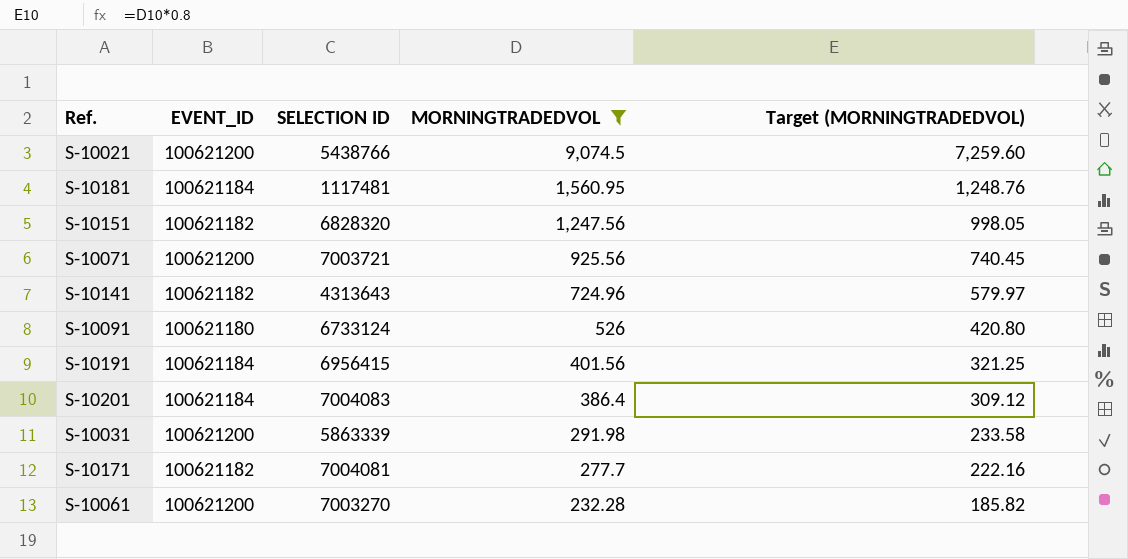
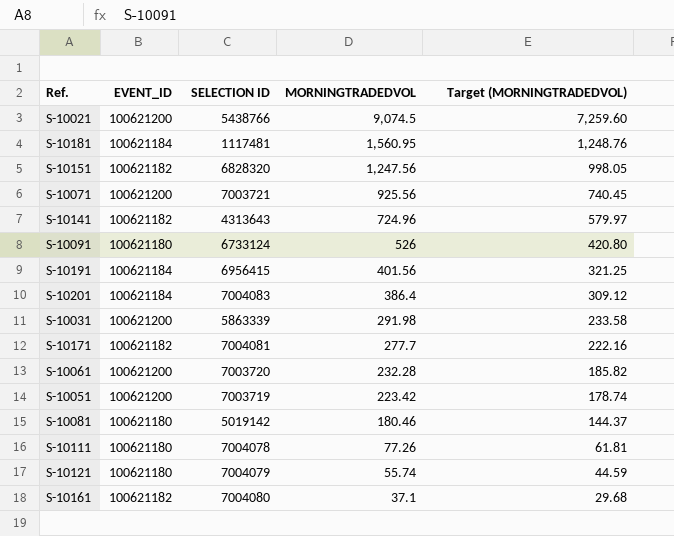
filter: MORNINGTRADEDVOL >= 232.28 -> none
S-10061 | SELECTION ID: 7003270 -> 7003720

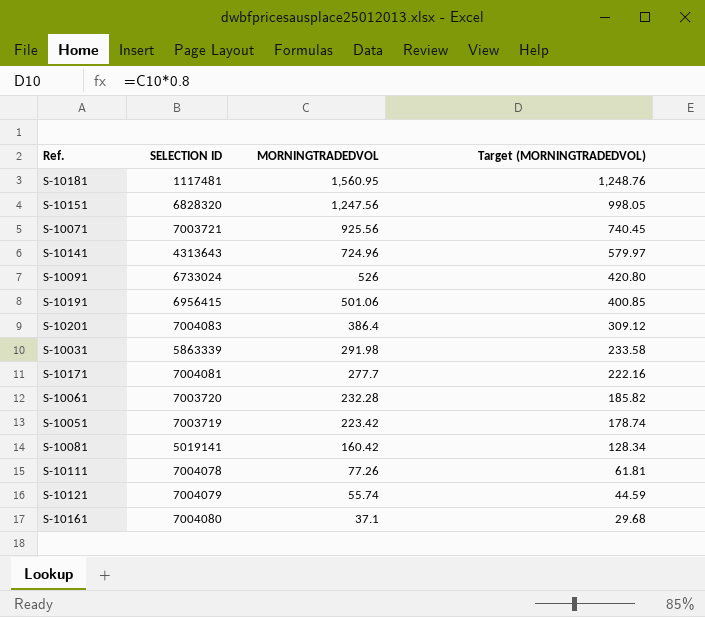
column EVENT_ID | position: 2 -> none
row S-10021: 100621200 | 5438766 | 9,074.5 | 7,259.60 -> none
S-10091 | SELECTION ID: 6733124 -> 6733024
S-10191 | MORNINGTRADEDVOL: 401.56 -> 501.06
S-10191 | Target (MORNINGTRADEDVOL): 321.25 -> 400.85
S-10081 | SELECTION ID: 5019142 -> 5019141
S-10081 | MORNINGTRADEDVOL: 180.46 -> 160.42
S-10081 | Target (MORNINGTRADEDVOL): 144.37 -> 128.34

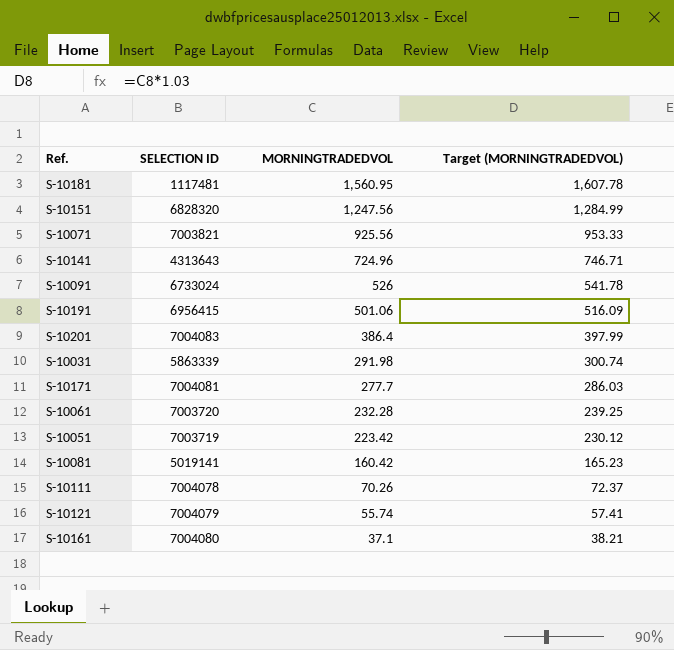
column Target (MORNINGTRADEDVOL) | formula: [MORNINGTRADEDVOL] * 0.8 -> [MORNINGTRADEDVOL] * 1.03
S-10071 | SELECTION ID: 7003721 -> 7003821
S-10111 | MORNINGTRADEDVOL: 77.26 -> 70.26

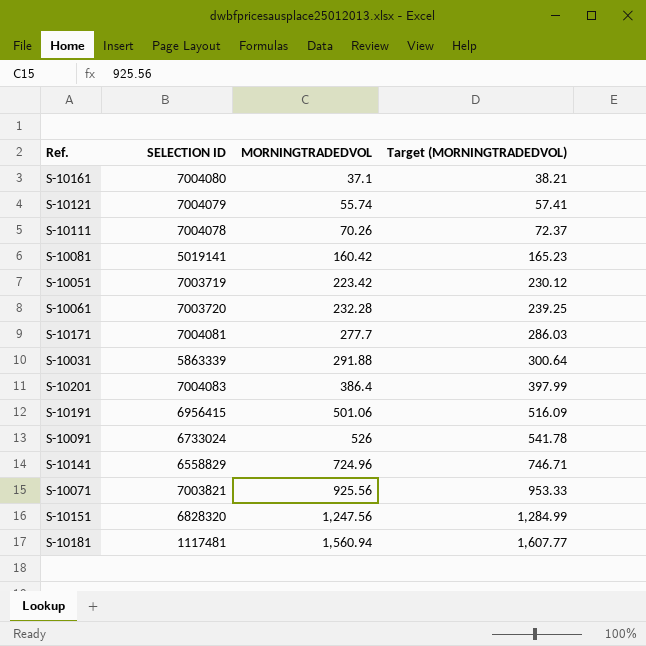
row order: MORNINGTRADEDVOL descending -> MORNINGTRADEDVOL ascending
S-10031 | MORNINGTRADEDVOL: 291.98 -> 291.88
S-10031 | Target (MORNINGTRADEDVOL): 300.74 -> 300.64
S-10141 | SELECTION ID: 4313643 -> 6558829
S-10181 | MORNINGTRADEDVOL: 1,560.95 -> 1,560.94
S-10181 | Target (MORNINGTRADEDVOL): 1,607.78 -> 1,607.77

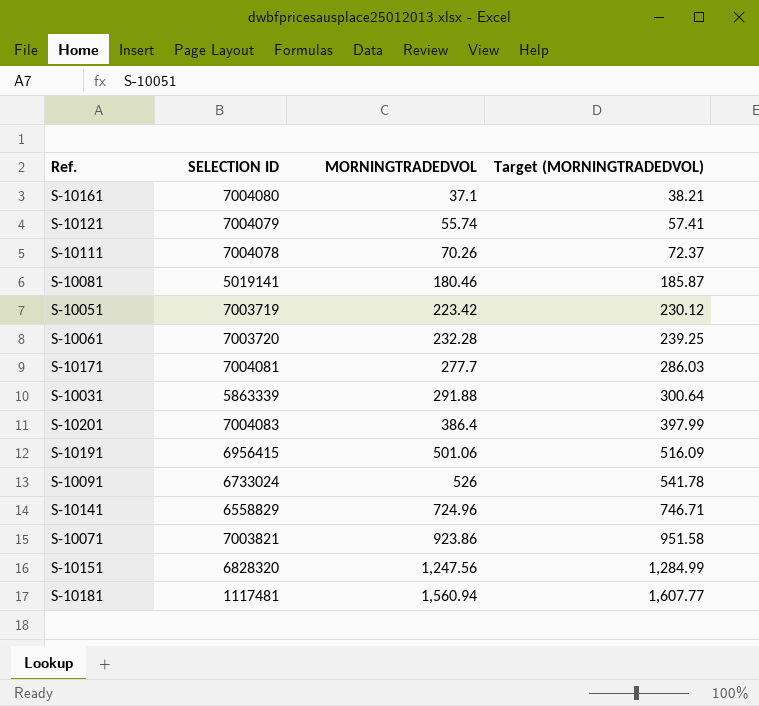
S-10081 | MORNINGTRADEDVOL: 160.42 -> 180.46
S-10081 | Target (MORNINGTRADEDVOL): 165.23 -> 185.87
S-10071 | MORNINGTRADEDVOL: 925.56 -> 923.86
S-10071 | Target (MORNINGTRADEDVOL): 953.33 -> 951.58

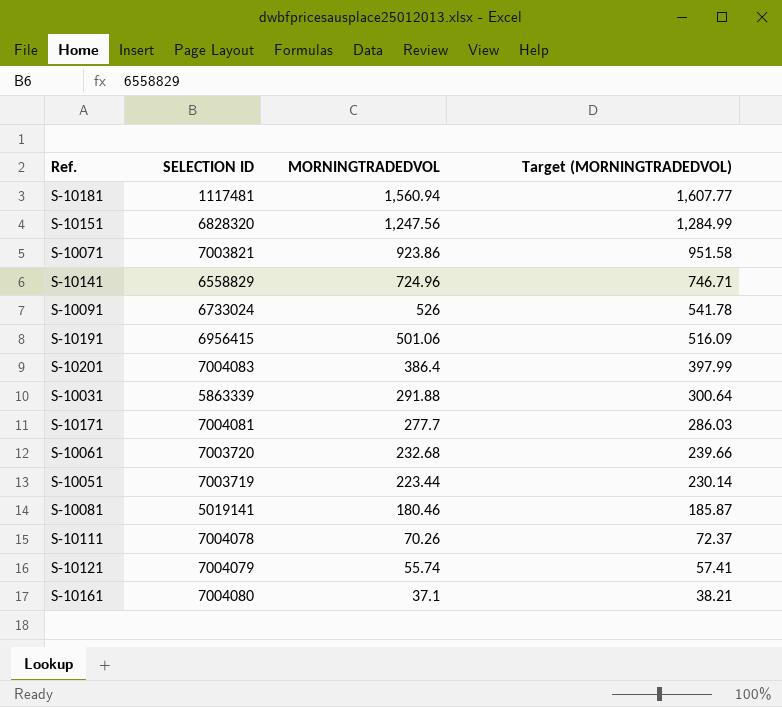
row order: MORNINGTRADEDVOL ascending -> MORNINGTRADEDVOL descending
S-10061 | MORNINGTRADEDVOL: 232.28 -> 232.68
S-10061 | Target (MORNINGTRADEDVOL): 239.25 -> 239.66
S-10051 | MORNINGTRADEDVOL: 223.42 -> 223.44
S-10051 | Target (MORNINGTRADEDVOL): 230.12 -> 230.14

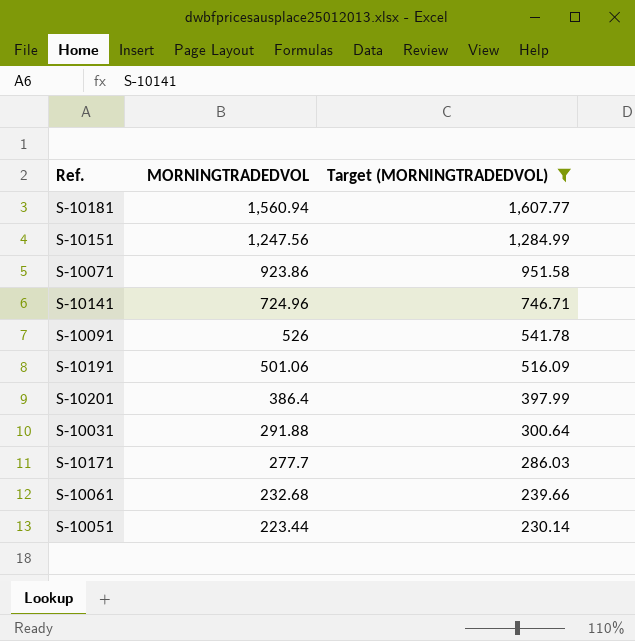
filter: none -> Target (MORNINGTRADEDVOL) >= 230.14
column SELECTION ID | position: 2 -> none

